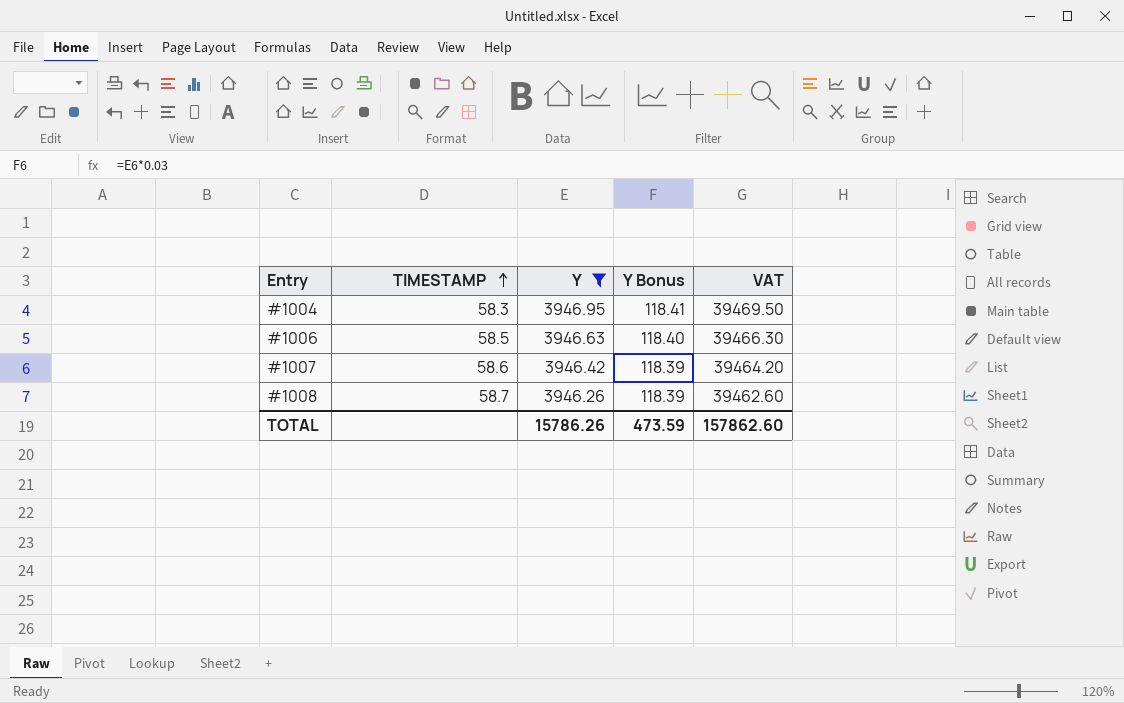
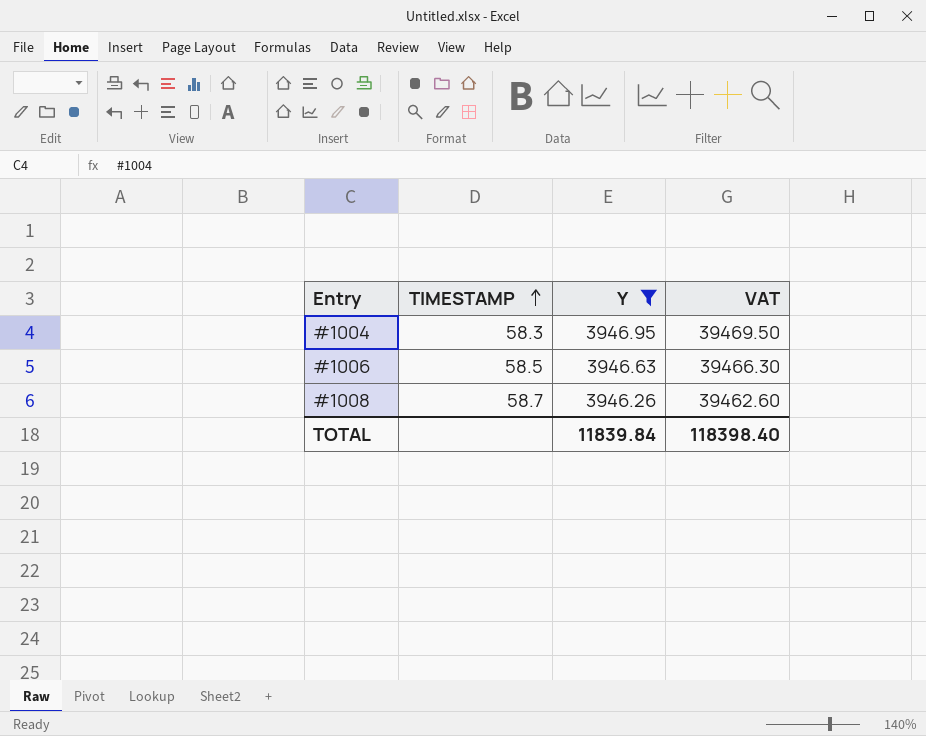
column Y Bonus | formula: [Y] * 0.03 -> none
row #1007: 58.6 | 3946.42 | 118.39 | 39464.20 -> none
TOTAL | Y: 15786.26 -> 11839.84
TOTAL | VAT: 157862.60 -> 118398.40

